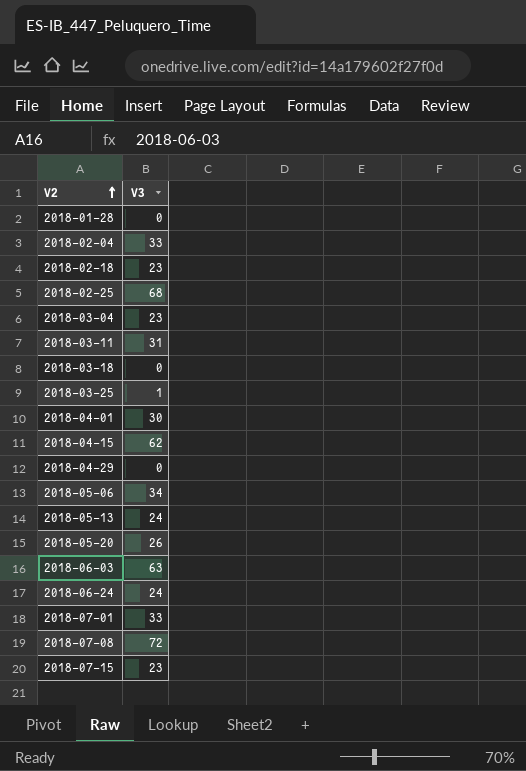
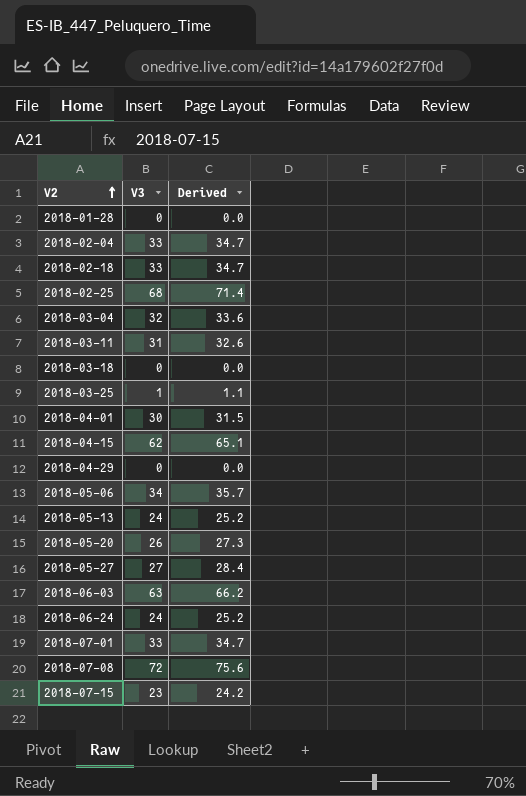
column Derived | formula: none -> [V3] * 1.05
2018-02-18 | V3: 23 -> 33
2018-03-04 | V3: 23 -> 32
row 2018-05-27: none -> 27 | 28.4

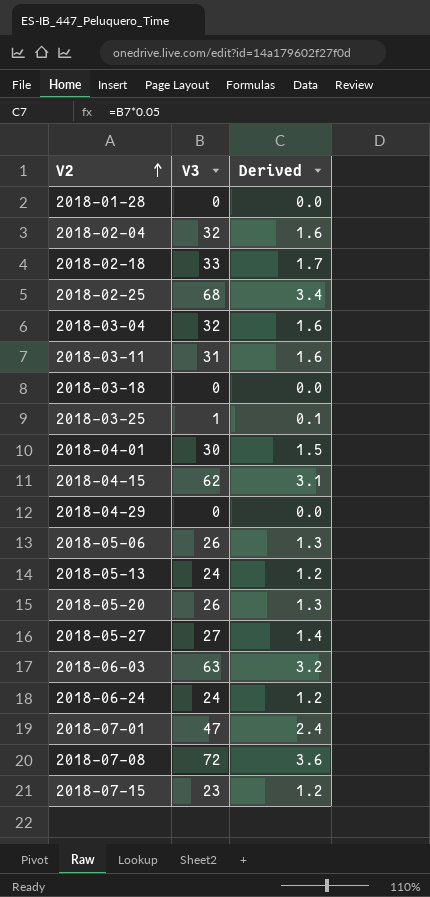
column Derived | formula: [V3] * 1.05 -> [V3] * 0.05
2018-02-04 | V3: 33 -> 32
2018-05-06 | V3: 34 -> 26
2018-07-01 | V3: 33 -> 47

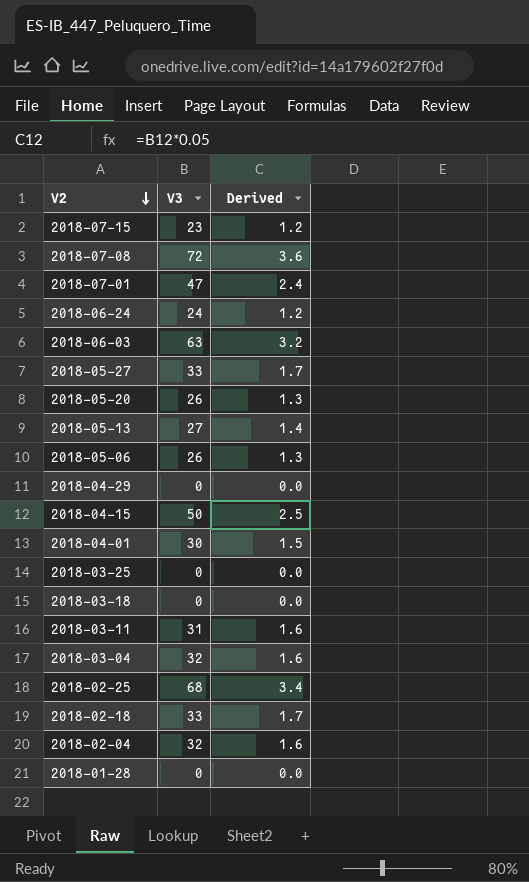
row order: V2 ascending -> V2 descending
2018-05-27 | V3: 27 -> 33
2018-05-27 | Derived: 1.4 -> 1.7
2018-05-13 | V3: 24 -> 27
2018-05-13 | Derived: 1.2 -> 1.4
2018-04-15 | V3: 62 -> 50
2018-04-15 | Derived: 3.1 -> 2.5
2018-03-25 | V3: 1 -> 0
2018-03-25 | Derived: 0.1 -> 0.0

